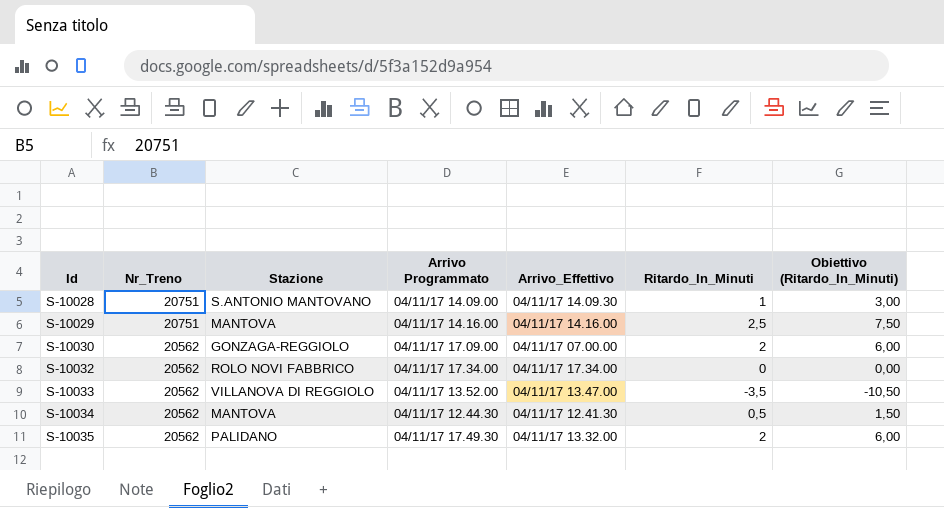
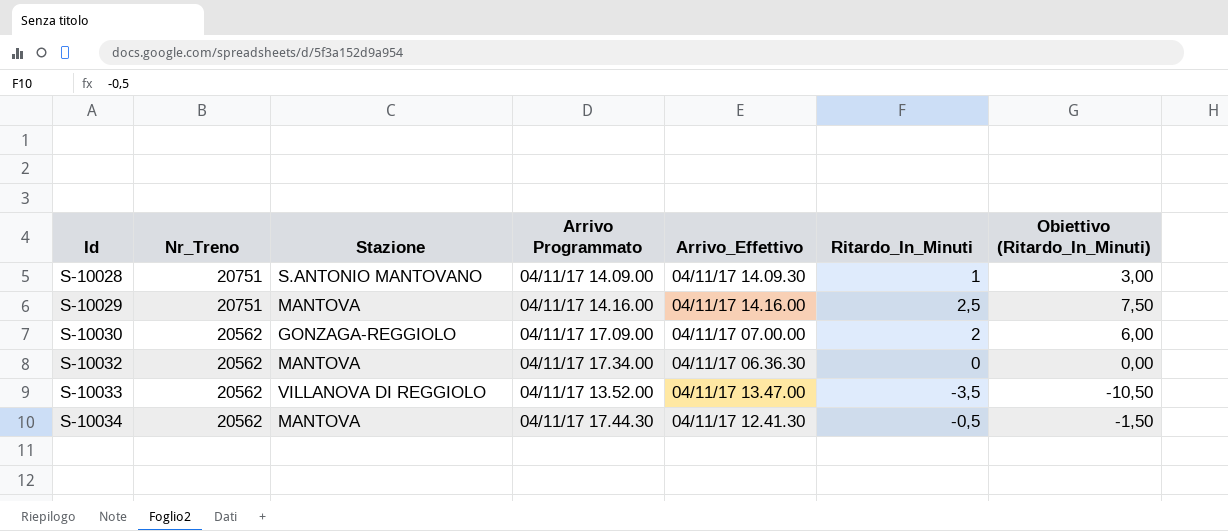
row S-10035: 20562 | PALIDANO | 04/11/17 17.49.30 | 04/11/17 13.32.00 | 2 | 6,00 -> none
S-10032 | Stazione: ROLO NOVI FABBRICO -> MANTOVA
S-10032 | Arrivo_Effettivo: 04/11/17 17.34.00 -> 04/11/17 06.36.30
S-10034 | Arrivo Programmato: 04/11/17 12.44.30 -> 04/11/17 17.44.30
S-10034 | Ritardo_In_Minuti: 0,5 -> -0,5
S-10034 | Obiettivo (Ritardo_In_Minuti): 1,50 -> -1,50

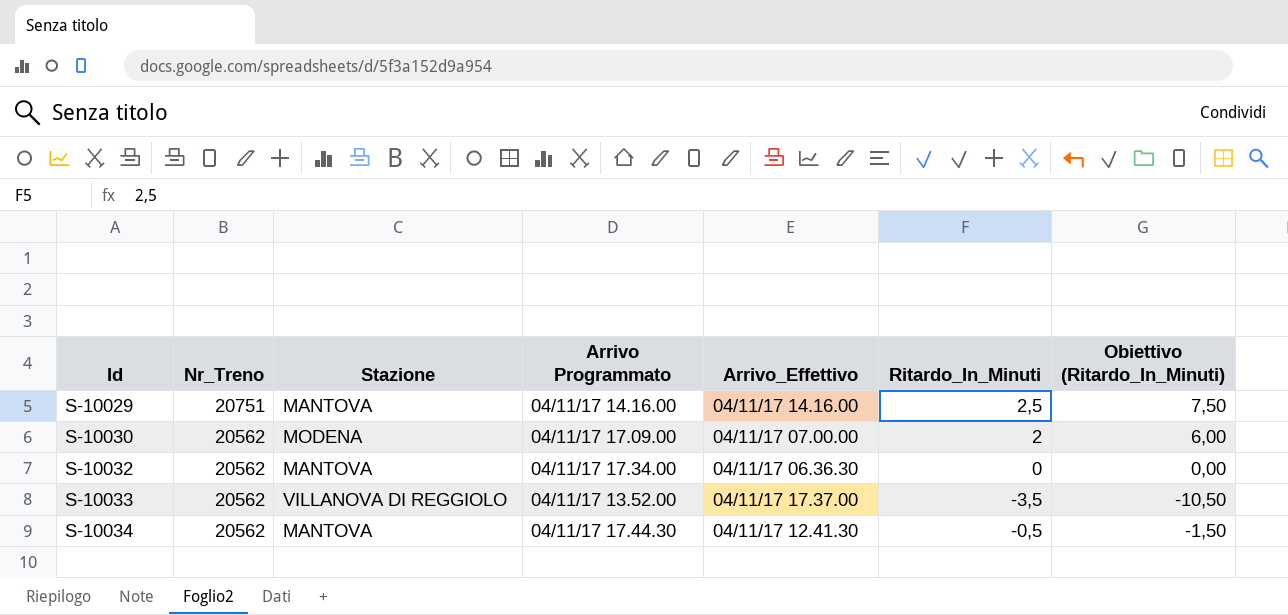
row S-10028: 20751 | S.ANTONIO MANTOVANO | 04/11/17 14.09.00 | 04/11/17 14.09.30 | 1 | 3,00 -> none
S-10030 | Stazione: GONZAGA-REGGIOLO -> MODENA
S-10033 | Arrivo_Effettivo: 04/11/17 13.47.00 -> 04/11/17 17.37.00

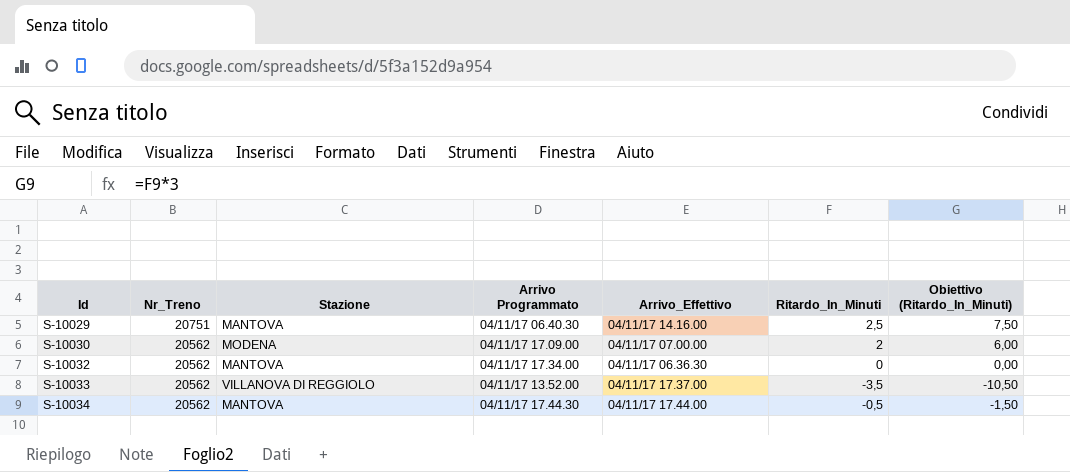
S-10029 | Arrivo Programmato: 04/11/17 14.16.00 -> 04/11/17 06.40.30
S-10034 | Arrivo_Effettivo: 04/11/17 12.41.30 -> 04/11/17 17.44.00

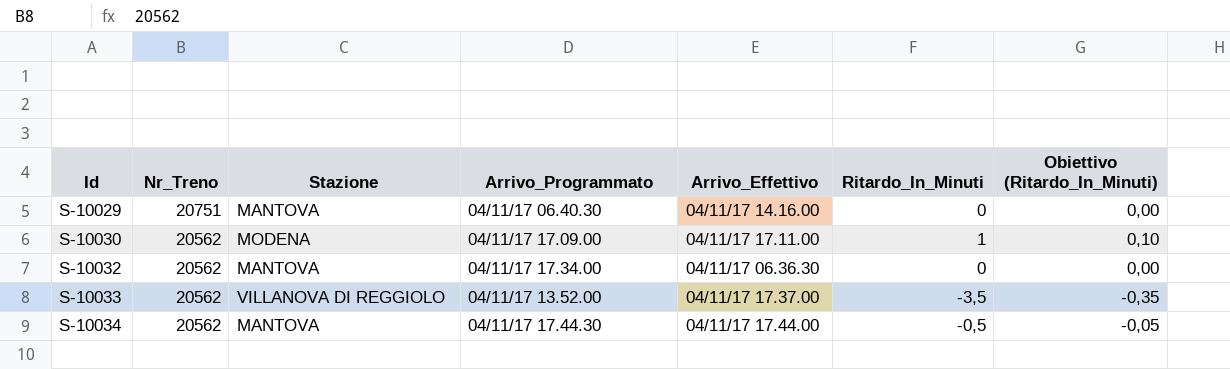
column name: Arrivo Programmato -> Arrivo_Programmato
column Obiettivo (Ritardo_In_Minuti) | formula: [Ritardo_In_Minuti] * 3 -> [Ritardo_In_Minuti] * 0,1
S-10029 | Ritardo_In_Minuti: 2,5 -> 0
S-10030 | Arrivo_Effettivo: 04/11/17 07.00.00 -> 04/11/17 17.11.00
S-10030 | Ritardo_In_Minuti: 2 -> 1

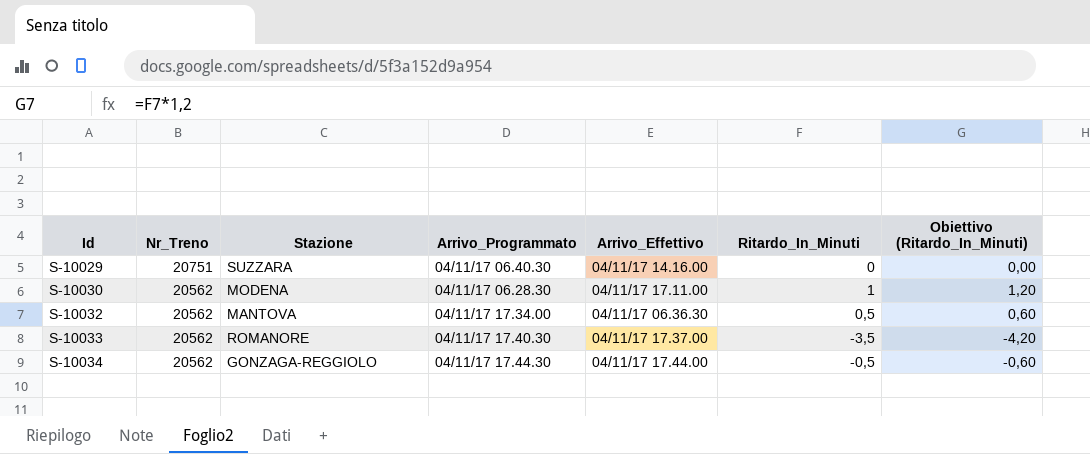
column Obiettivo (Ritardo_In_Minuti) | formula: [Ritardo_In_Minuti] * 0,1 -> [Ritardo_In_Minuti] * 1,2
S-10029 | Stazione: MANTOVA -> SUZZARA
S-10030 | Arrivo_Programmato: 04/11/17 17.09.00 -> 04/11/17 06.28.30
S-10032 | Ritardo_In_Minuti: 0 -> 0,5
S-10033 | Stazione: VILLANOVA DI REGGIOLO -> ROMANORE
S-10033 | Arrivo_Programmato: 04/11/17 13.52.00 -> 04/11/17 17.40.30
S-10034 | Stazione: MANTOVA -> GONZAGA-REGGIOLO

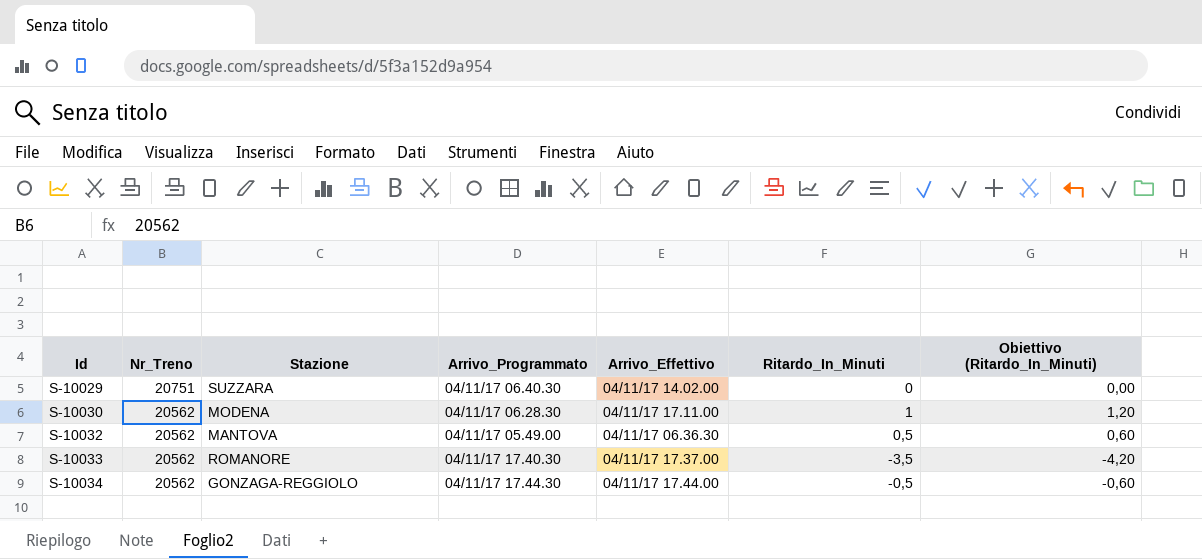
S-10029 | Arrivo_Effettivo: 04/11/17 14.16.00 -> 04/11/17 14.02.00
S-10032 | Arrivo_Programmato: 04/11/17 17.34.00 -> 04/11/17 05.49.00

